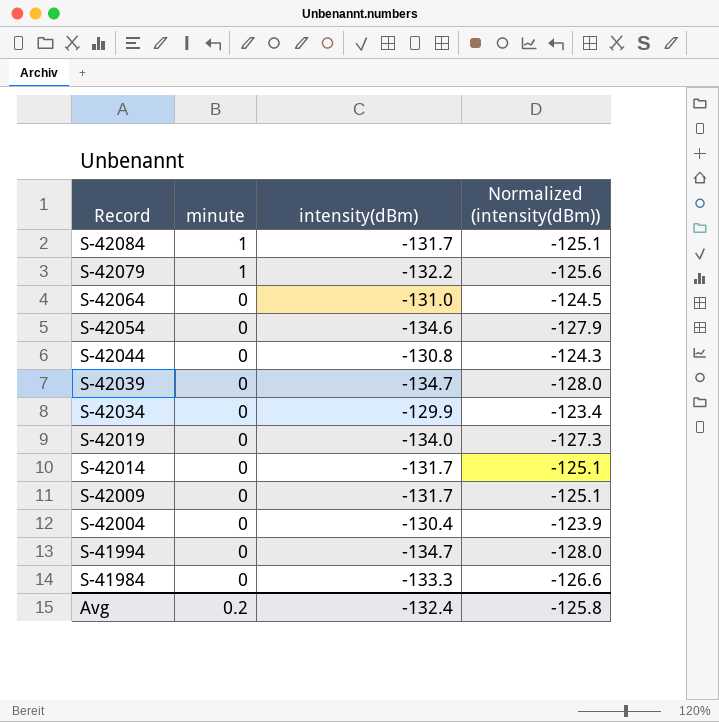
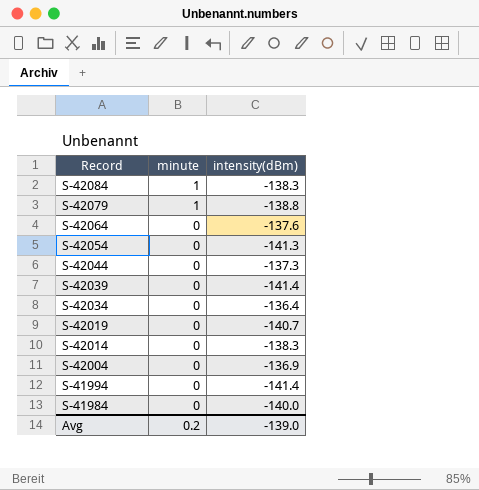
column Normalized (intensity(dBm)) | formula: [intensity(dBm)] * 0.95 -> none
row S-42009: 0 | -131.7 | -125.1 -> none
S-42084 | intensity(dBm): -131.7 -> -138.3
S-42079 | intensity(dBm): -132.2 -> -138.8
S-42064 | intensity(dBm): -131.0 -> -137.6
S-42054 | intensity(dBm): -134.6 -> -141.3
S-42044 | intensity(dBm): -130.8 -> -137.3
S-42039 | intensity(dBm): -134.7 -> -141.4
S-42034 | intensity(dBm): -129.9 -> -136.4
S-42019 | intensity(dBm): -134.0 -> -140.7
S-42014 | intensity(dBm): -131.7 -> -138.3
S-42004 | intensity(dBm): -130.4 -> -136.9
S-41994 | intensity(dBm): -134.7 -> -141.4
S-41984 | intensity(dBm): -133.3 -> -140.0
Avg | intensity(dBm): -132.4 -> -139.0

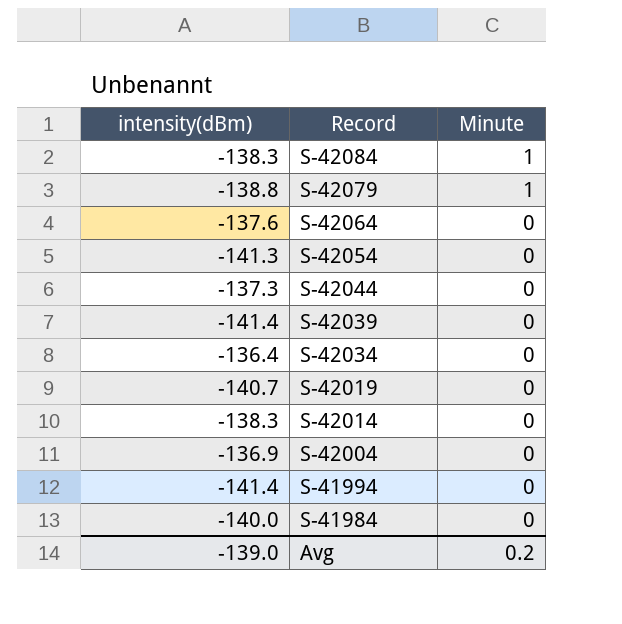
column intensity(dBm) | position: 3 -> 1
column name: minute -> Minute

